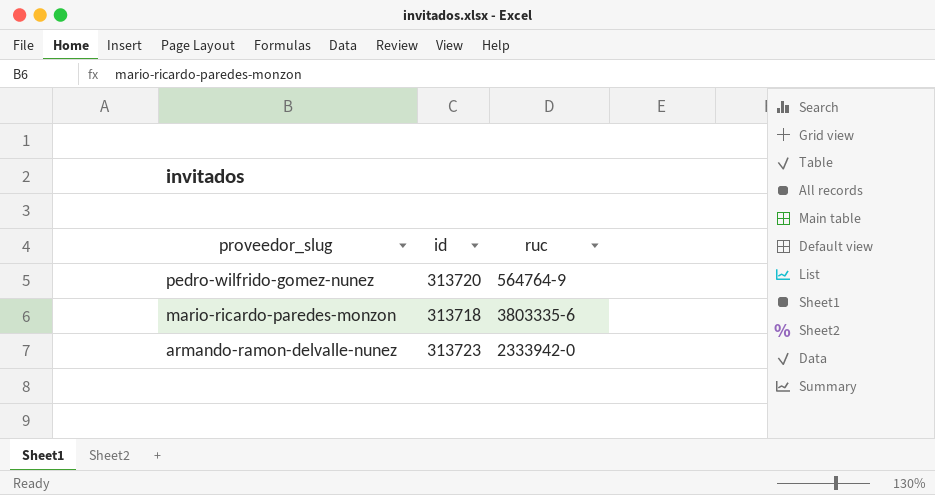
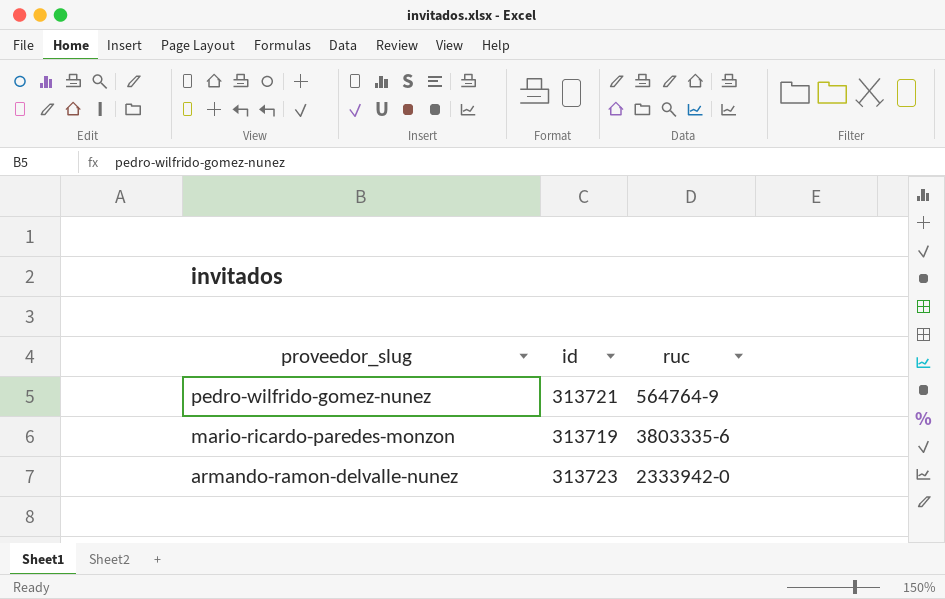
pedro-wilfrido-gomez-nunez | id: 313720 -> 313721
mario-ricardo-paredes-monzon | id: 313718 -> 313719

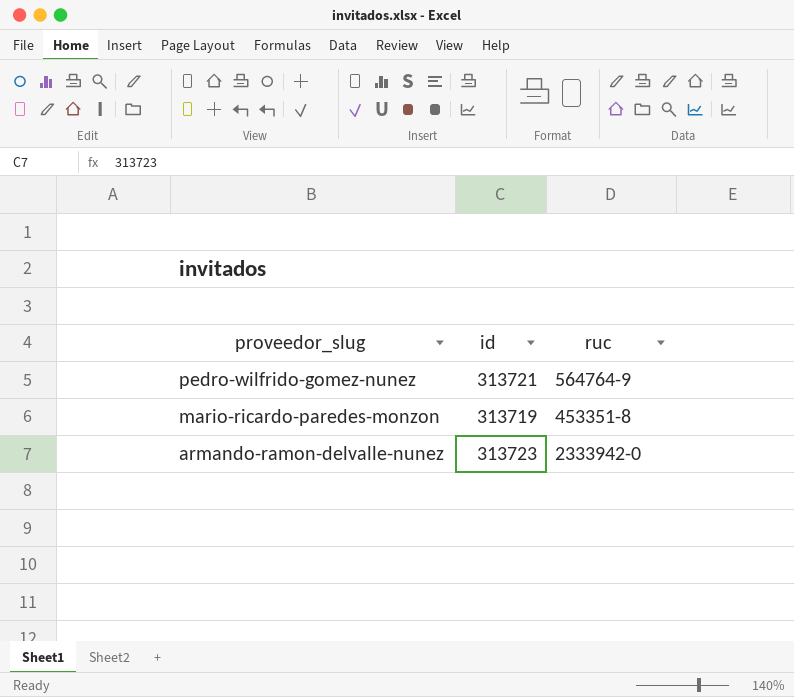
mario-ricardo-paredes-monzon | ruc: 3803335-6 -> 453351-8

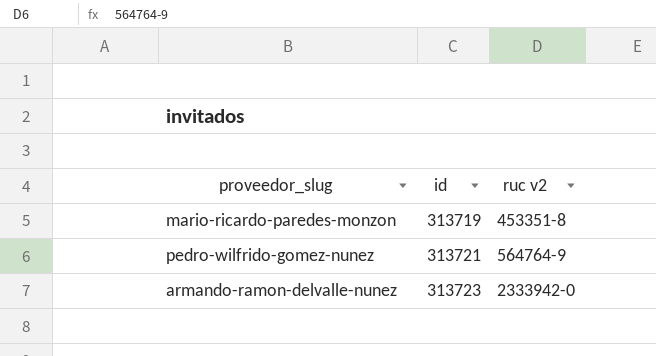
row order: proveedor_slug descending -> id ascending
column name: ruc -> ruc v2

